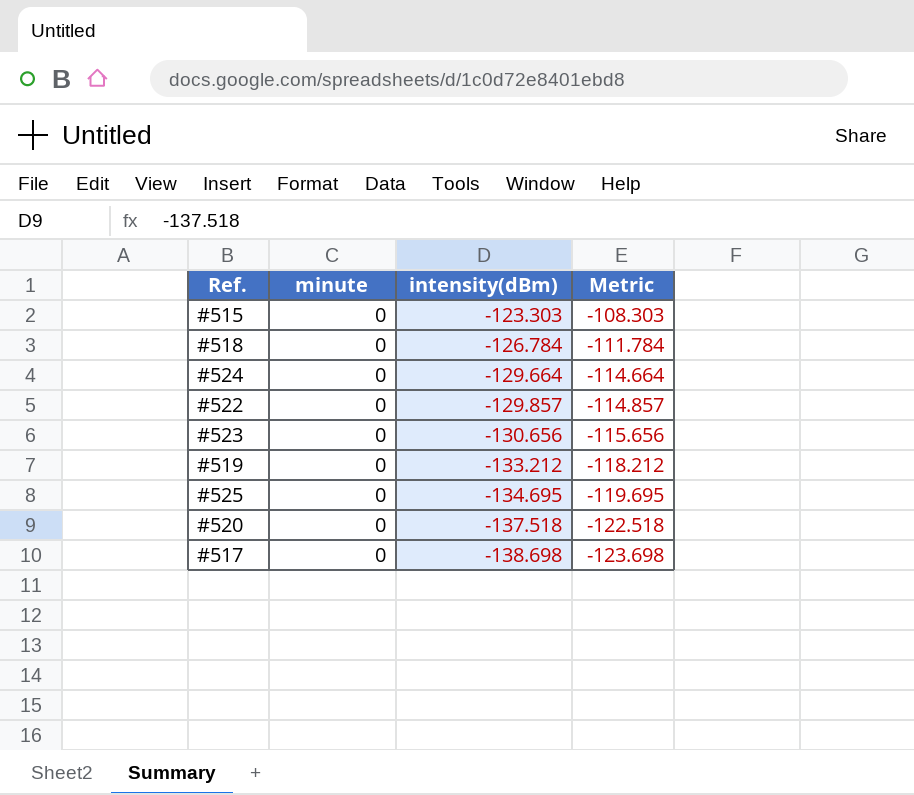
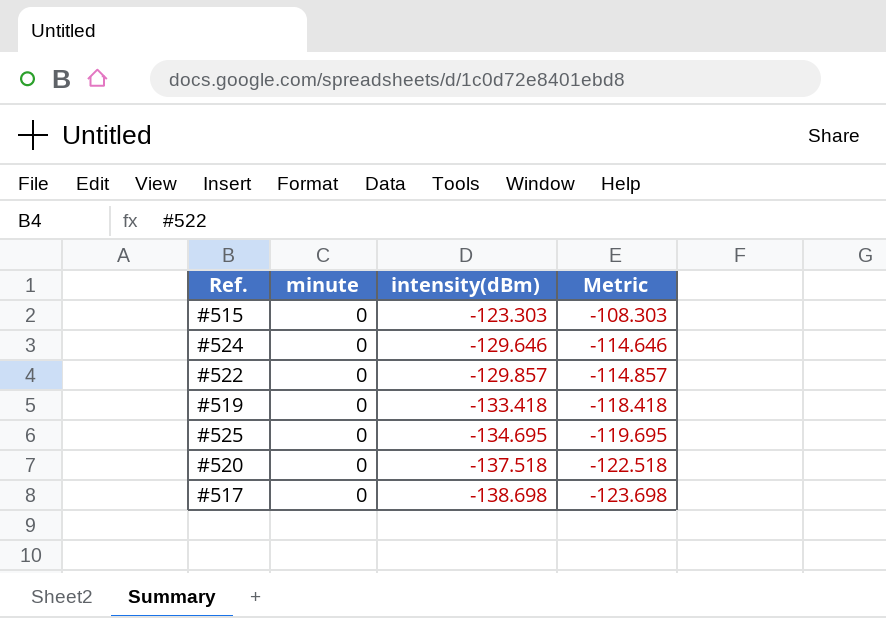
row #518: 0 | -126.784 | -111.784 -> none
row #523: 0 | -130.656 | -115.656 -> none
#524 | intensity(dBm): -129.664 -> -129.646
#524 | Metric: -114.664 -> -114.646
#519 | intensity(dBm): -133.212 -> -133.418
#519 | Metric: -118.212 -> -118.418

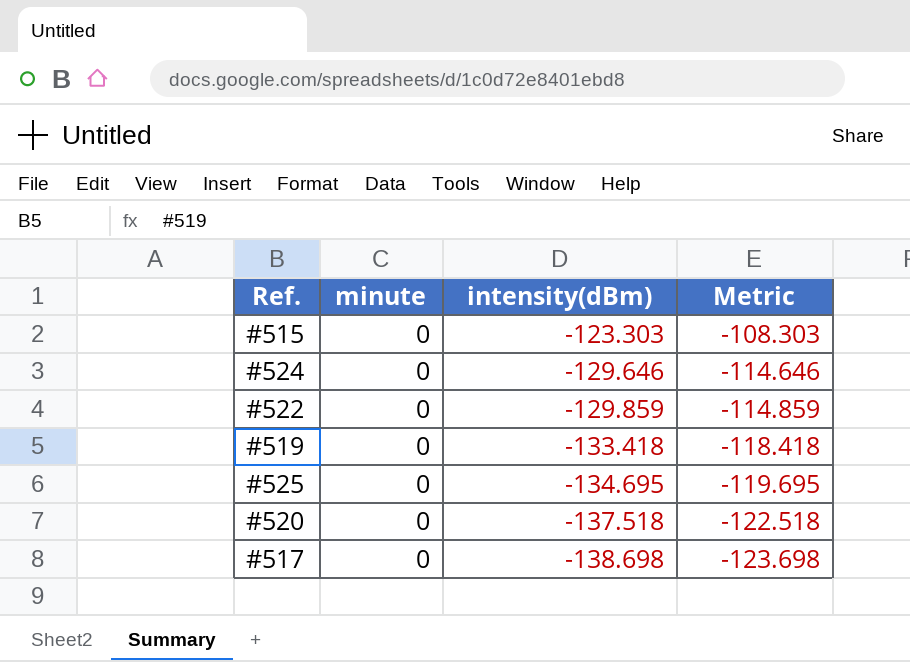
#522 | intensity(dBm): -129.857 -> -129.859
#522 | Metric: -114.857 -> -114.859

